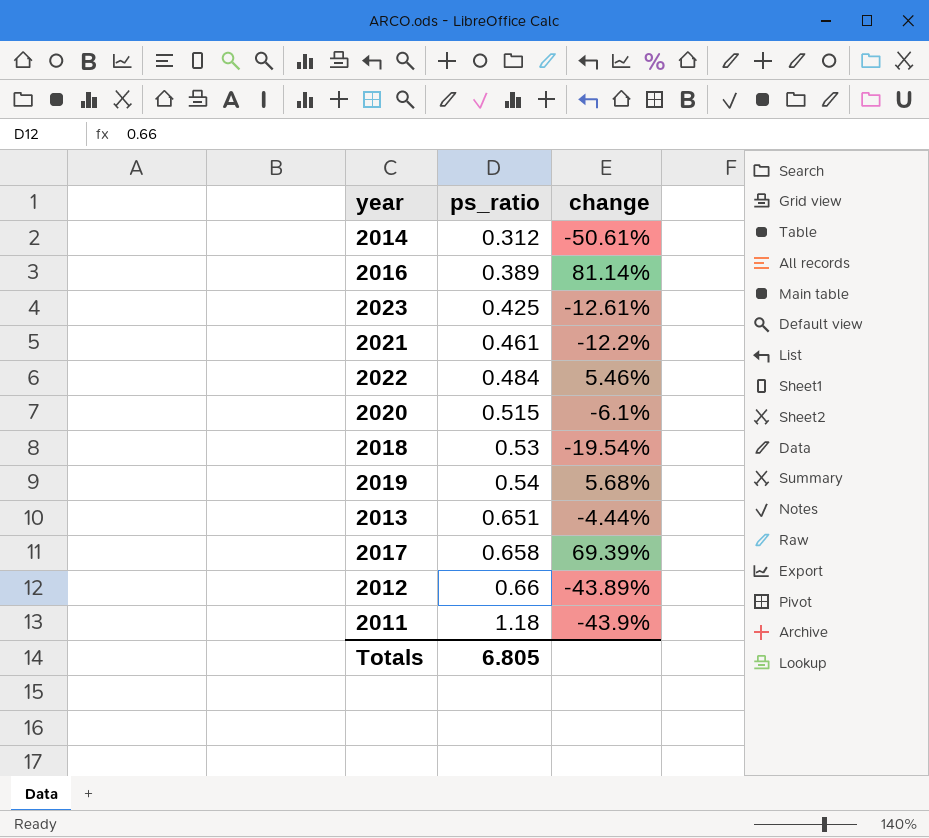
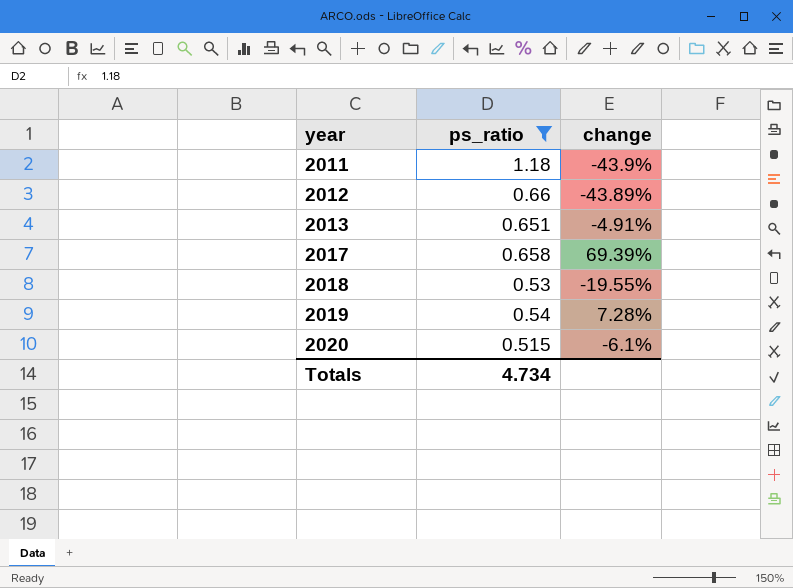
filter: none -> ps_ratio >= 0.515
row order: ps_ratio ascending -> year ascending
2013 | change: -4.44% -> -4.91%
2018 | change: -19.54% -> -19.55%
2019 | change: 5.68% -> 7.28%
Totals | ps_ratio: 6.805 -> 4.734

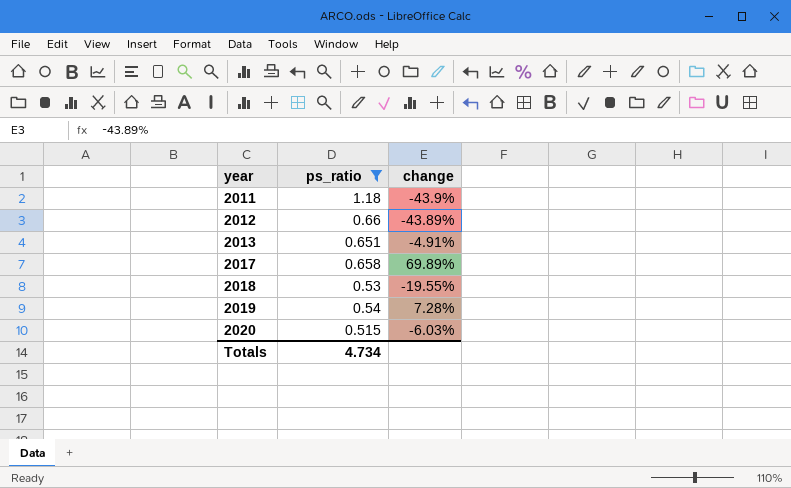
2017 | change: 69.39% -> 69.89%
2020 | change: -6.1% -> -6.03%

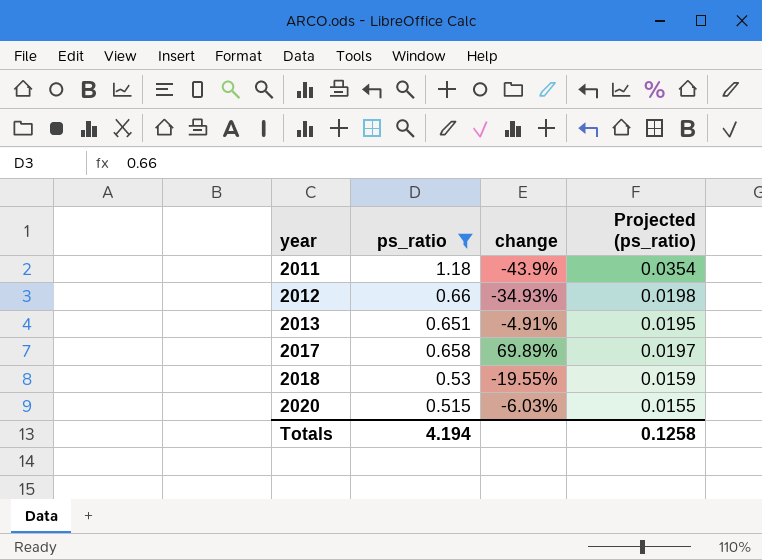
column Projected (ps_ratio) | formula: none -> [ps_ratio] * 0.03
row 2019: 0.54 | 7.28% -> none
2012 | change: -43.89% -> -34.93%
Totals | ps_ratio: 4.734 -> 4.194

